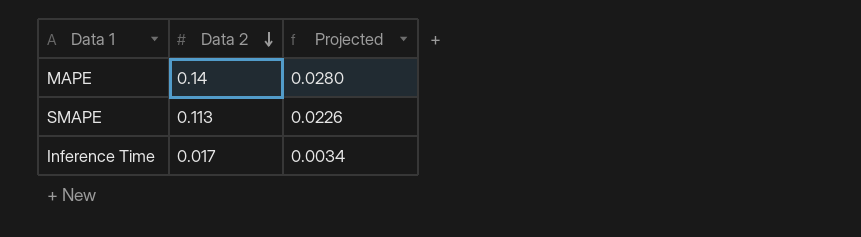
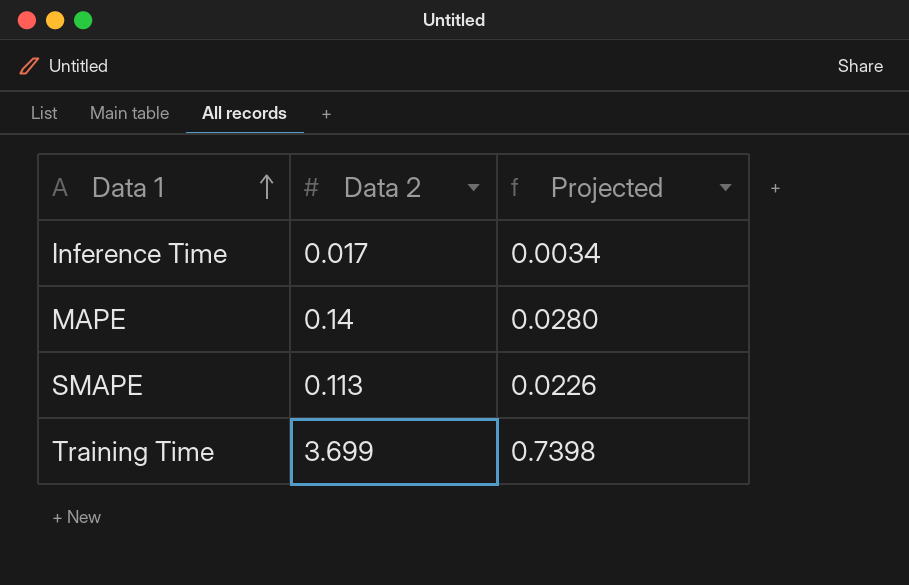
row order: Data 2 descending -> Data 1 ascending
row Training Time: none -> 3.699 | 0.7398

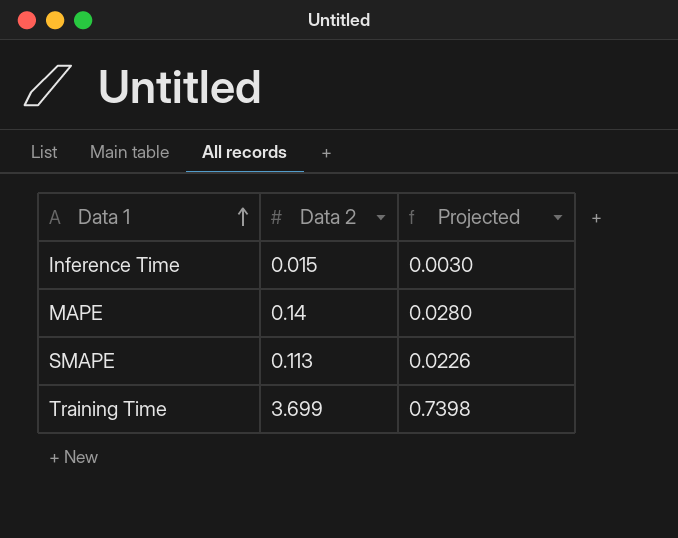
Inference Time | Data 2: 0.017 -> 0.015
Inference Time | Projected: 0.0034 -> 0.0030

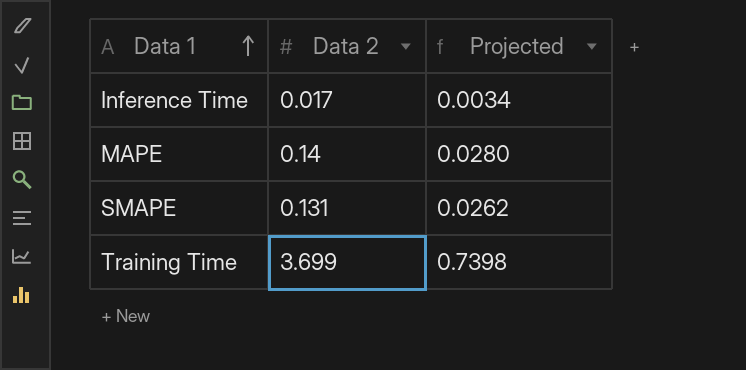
Inference Time | Data 2: 0.015 -> 0.017
Inference Time | Projected: 0.0030 -> 0.0034
SMAPE | Data 2: 0.113 -> 0.131
SMAPE | Projected: 0.0226 -> 0.0262

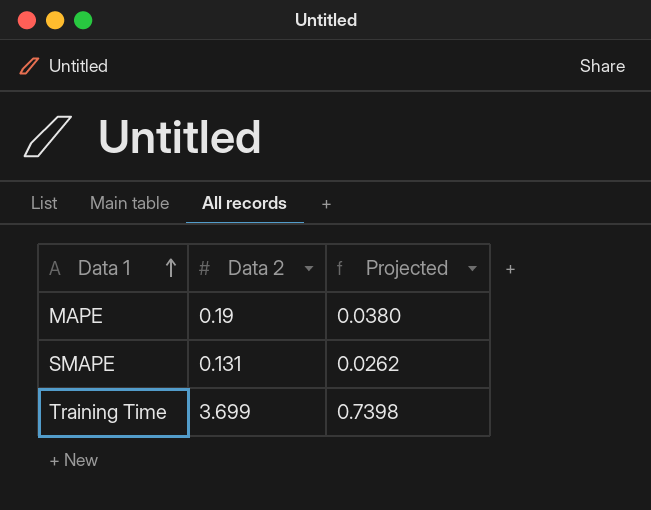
row Inference Time: 0.017 | 0.0034 -> none
MAPE | Data 2: 0.14 -> 0.19
MAPE | Projected: 0.0280 -> 0.0380

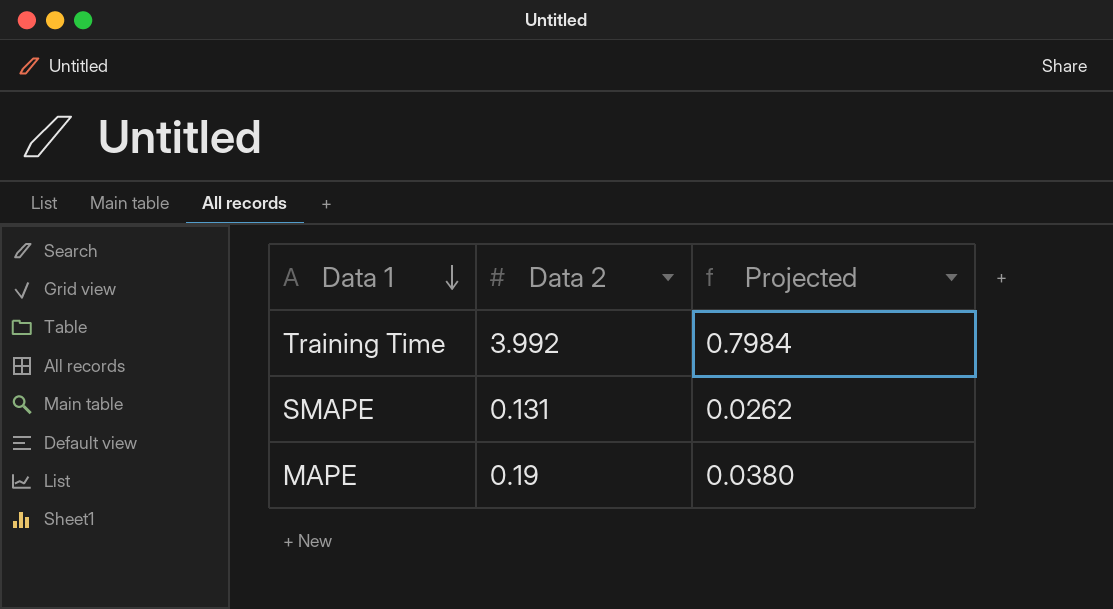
row order: Data 1 ascending -> Data 1 descending
Training Time | Data 2: 3.699 -> 3.992
Training Time | Projected: 0.7398 -> 0.7984

